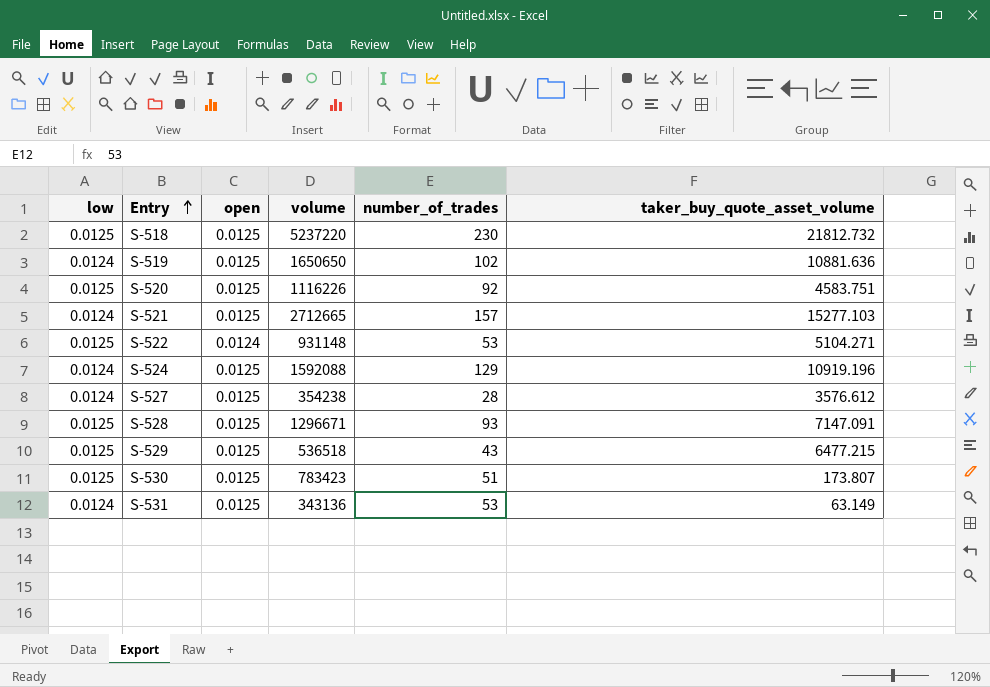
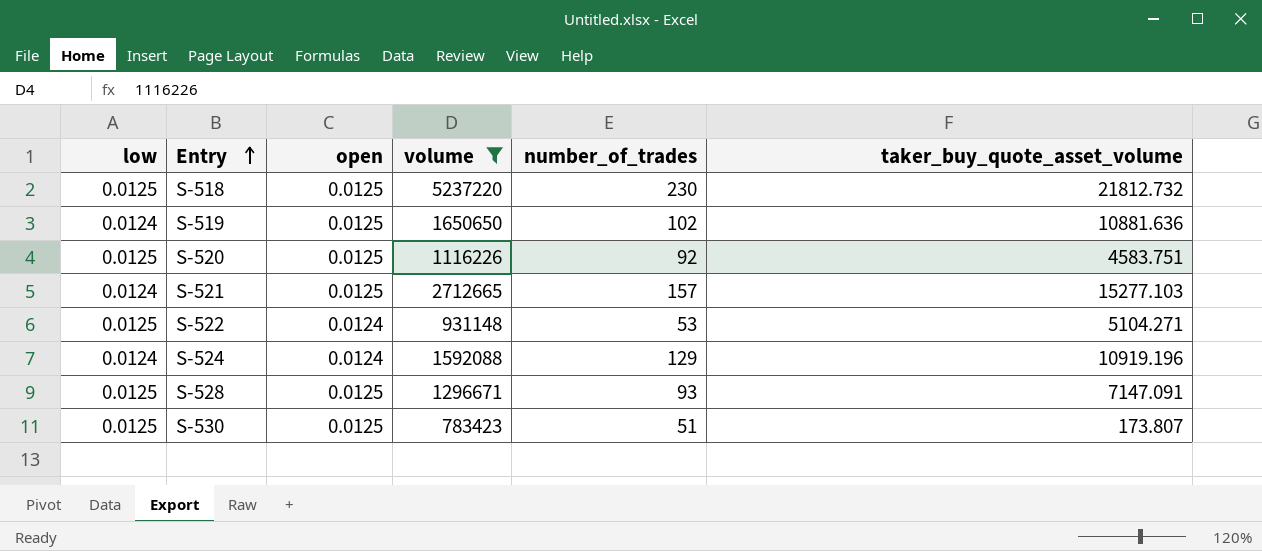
filter: none -> volume >= 783423
S-524 | open: 0.0125 -> 0.0124

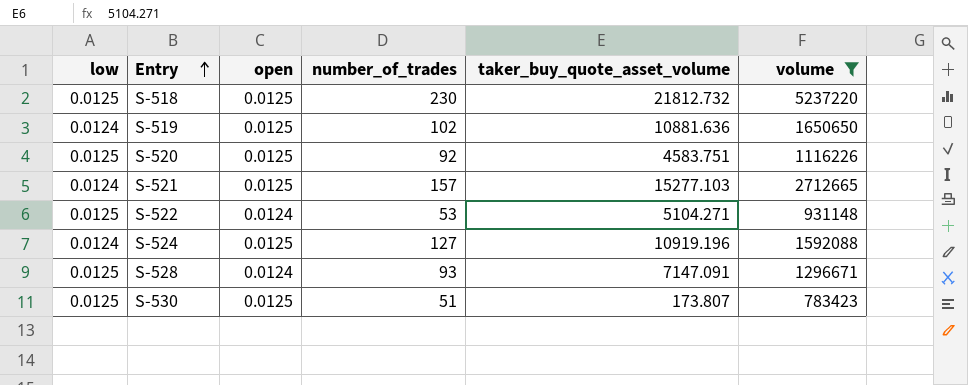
column volume | position: 4 -> 6
S-524 | open: 0.0124 -> 0.0125
S-524 | number_of_trades: 129 -> 127
S-528 | open: 0.0125 -> 0.0124

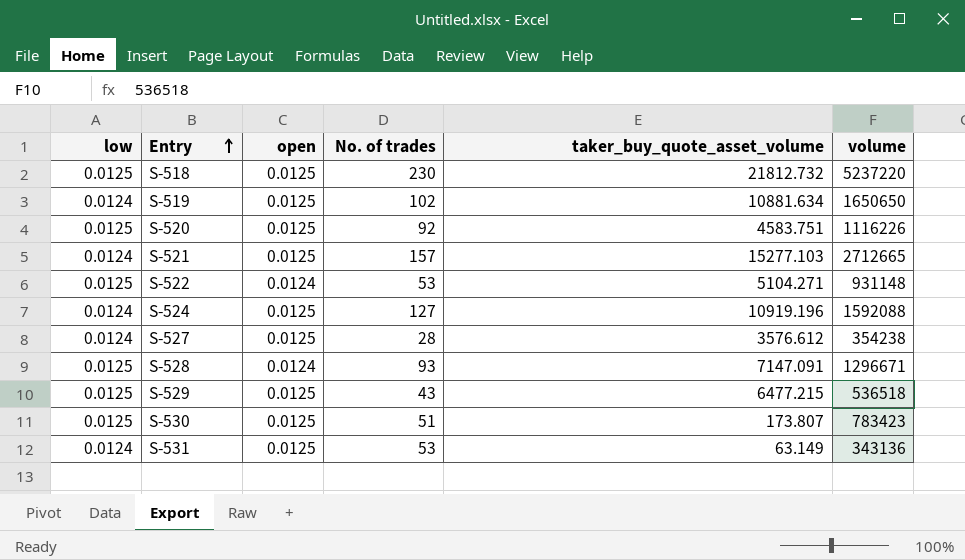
filter: volume >= 783423 -> none
column name: number_of_trades -> No. of trades
S-519 | taker_buy_quote_asset_volume: 10881.636 -> 10881.634

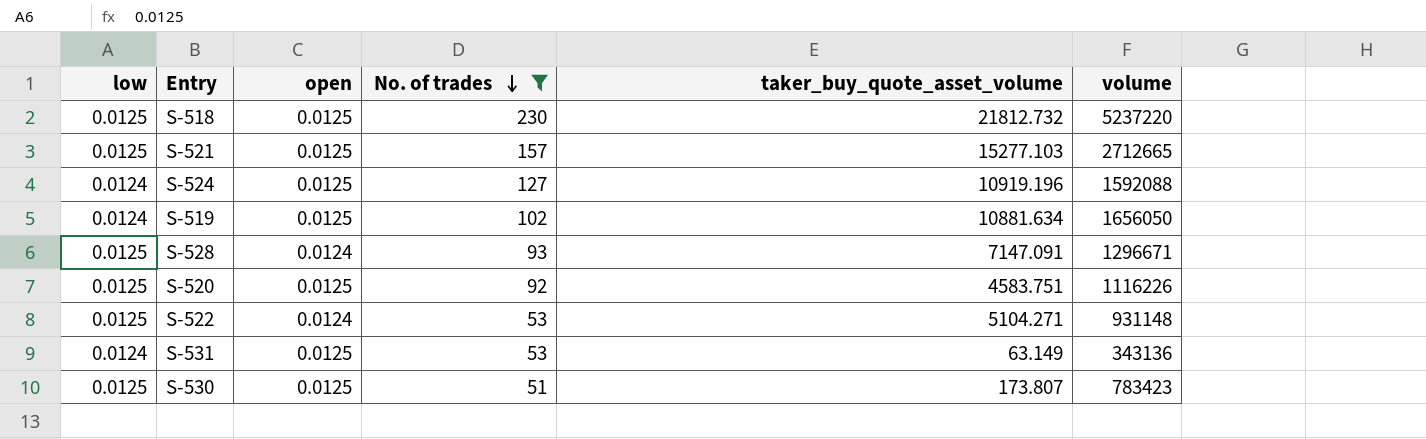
filter: none -> No. of trades >= 51
row order: Entry ascending -> No. of trades descending
S-521 | low: 0.0124 -> 0.0125
S-519 | volume: 1650650 -> 1656050

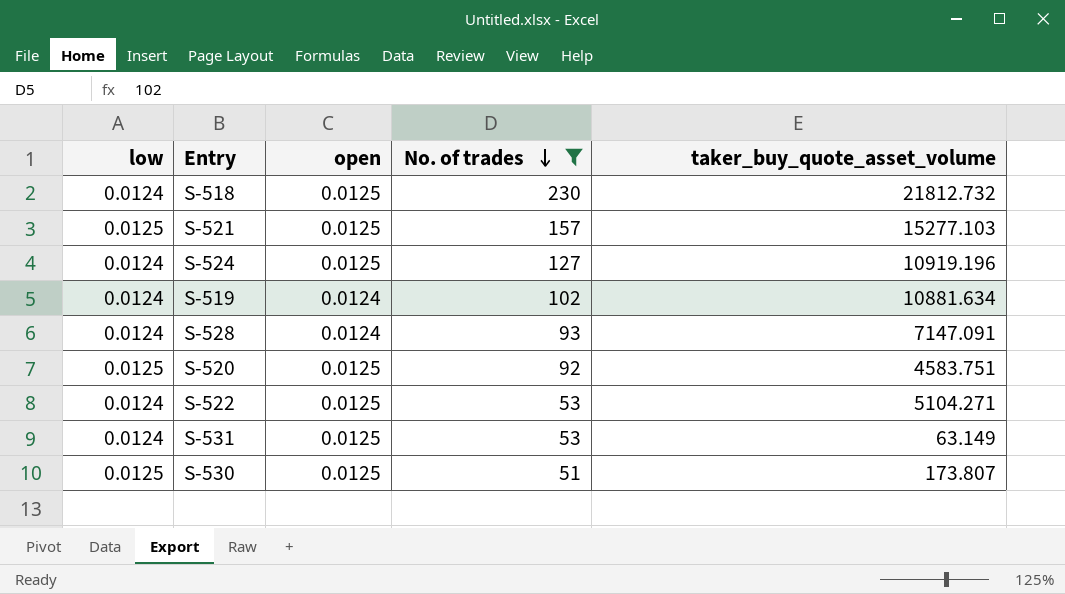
column volume | position: 6 -> none
S-518 | low: 0.0125 -> 0.0124
S-519 | open: 0.0125 -> 0.0124
S-528 | low: 0.0125 -> 0.0124
S-522 | low: 0.0125 -> 0.0124
S-522 | open: 0.0124 -> 0.0125

